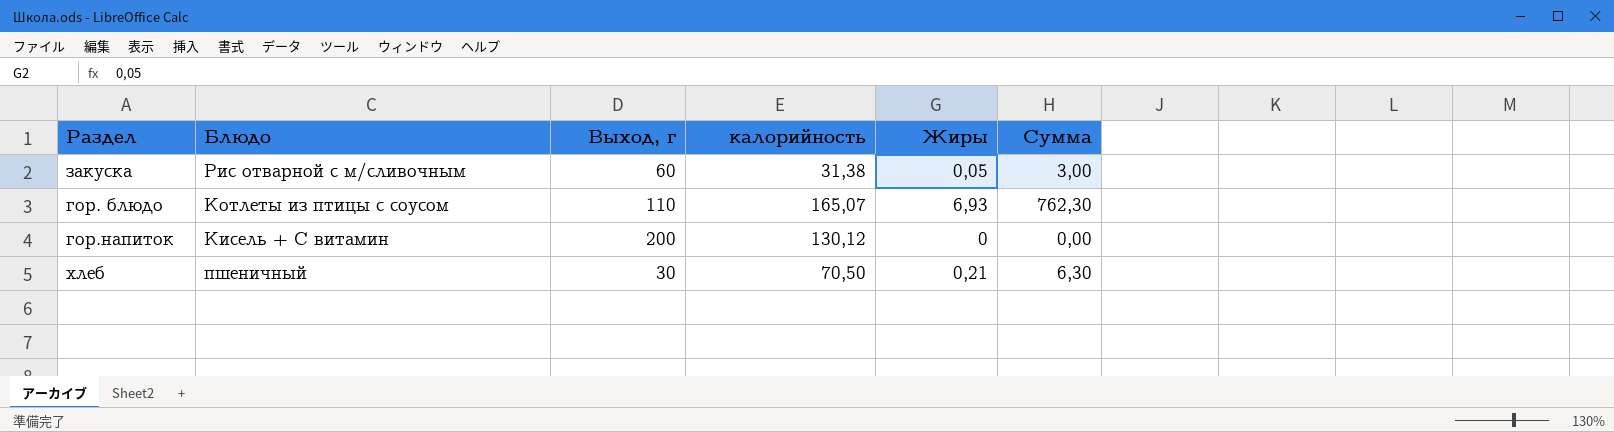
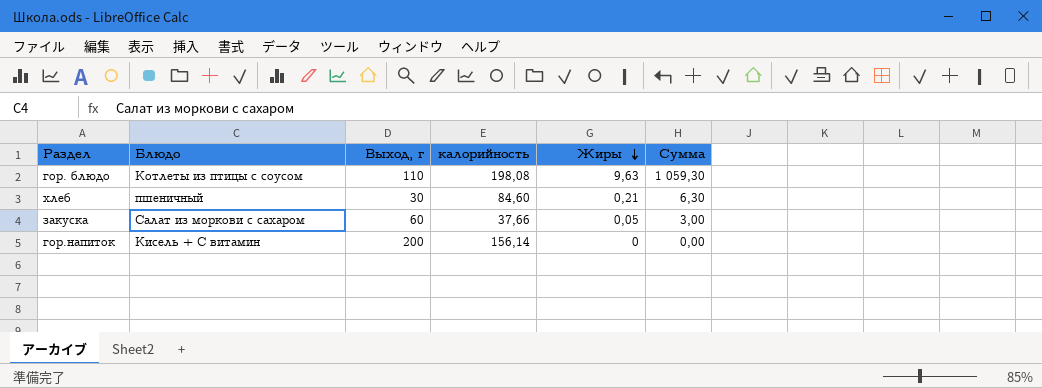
row order: none -> Жиры descending
гор. блюдо | калорийность: 165,07 -> 198,08
гор. блюдо | Жиры: 6,93 -> 9,63
гор. блюдо | Сумма: 762,30 -> 1 059,30
хлеб | калорийность: 70,50 -> 84,60
закуска | Блюдо: Рис отварной с м/сливочным -> Салат из моркови с сахаром
закуска | калорийность: 31,38 -> 37,66
гор.напиток | калорийность: 130,12 -> 156,14

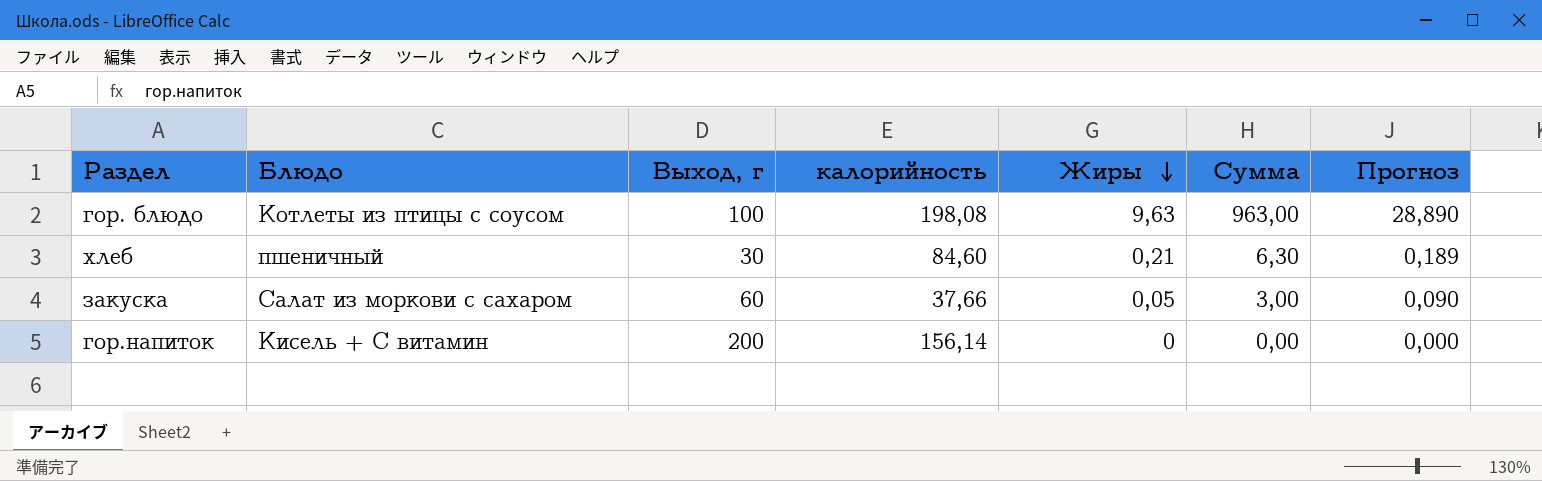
column Прогноз | formula: none -> [Сумма] * 0,03
гор. блюдо | Выход, г: 110 -> 100
гор. блюдо | Сумма: 1 059,30 -> 963,00

